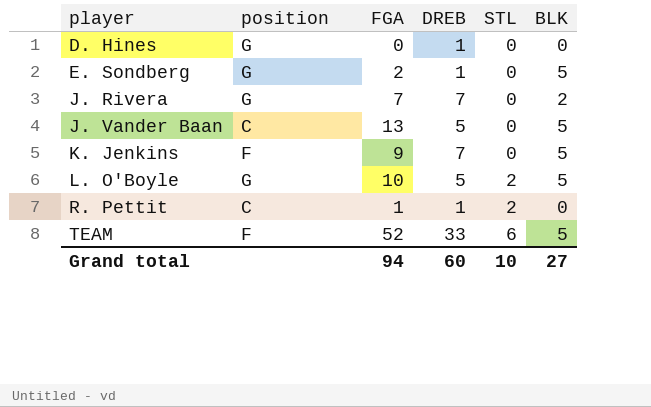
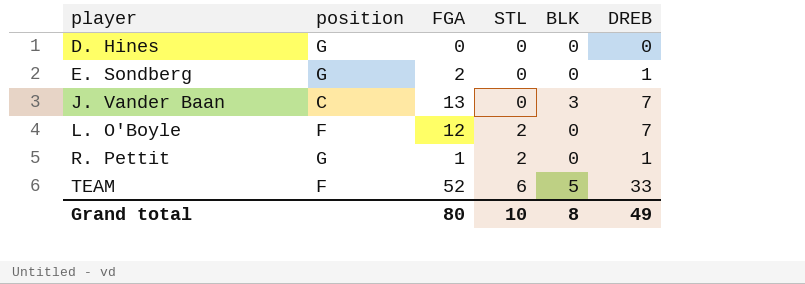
column DREB | position: 4 -> 6
row J. Rivera: G | 7 | 7 | 0 | 2 -> none
row K. Jenkins: F | 9 | 7 | 0 | 5 -> none
D. Hines | DREB: 1 -> 0
E. Sondberg | BLK: 5 -> 0
J. Vander Baan | BLK: 5 -> 3
J. Vander Baan | DREB: 5 -> 7
L. O'Boyle | position: G -> F
L. O'Boyle | FGA: 10 -> 12
L. O'Boyle | BLK: 5 -> 0
L. O'Boyle | DREB: 5 -> 7
R. Pettit | position: C -> G
Grand total | FGA: 94 -> 80
Grand total | BLK: 27 -> 8
Grand total | DREB: 60 -> 49

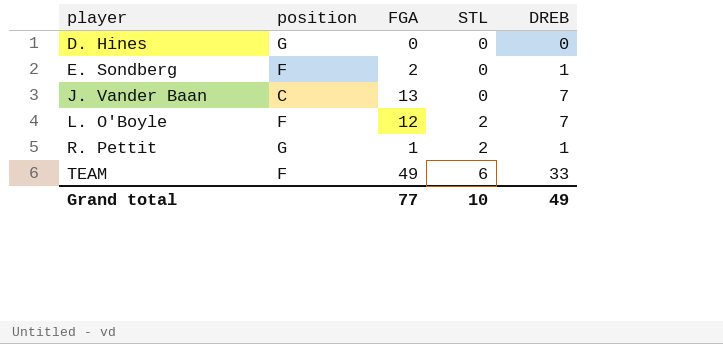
column BLK | position: 5 -> none
E. Sondberg | position: G -> F
TEAM | FGA: 52 -> 49
Grand total | FGA: 80 -> 77

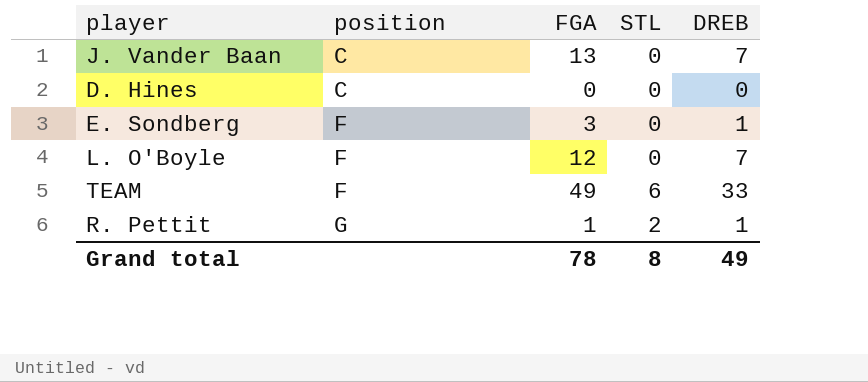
row order: player ascending -> position ascending
D. Hines | position: G -> C
E. Sondberg | FGA: 2 -> 3
L. O'Boyle | STL: 2 -> 0
Grand total | FGA: 77 -> 78
Grand total | STL: 10 -> 8

